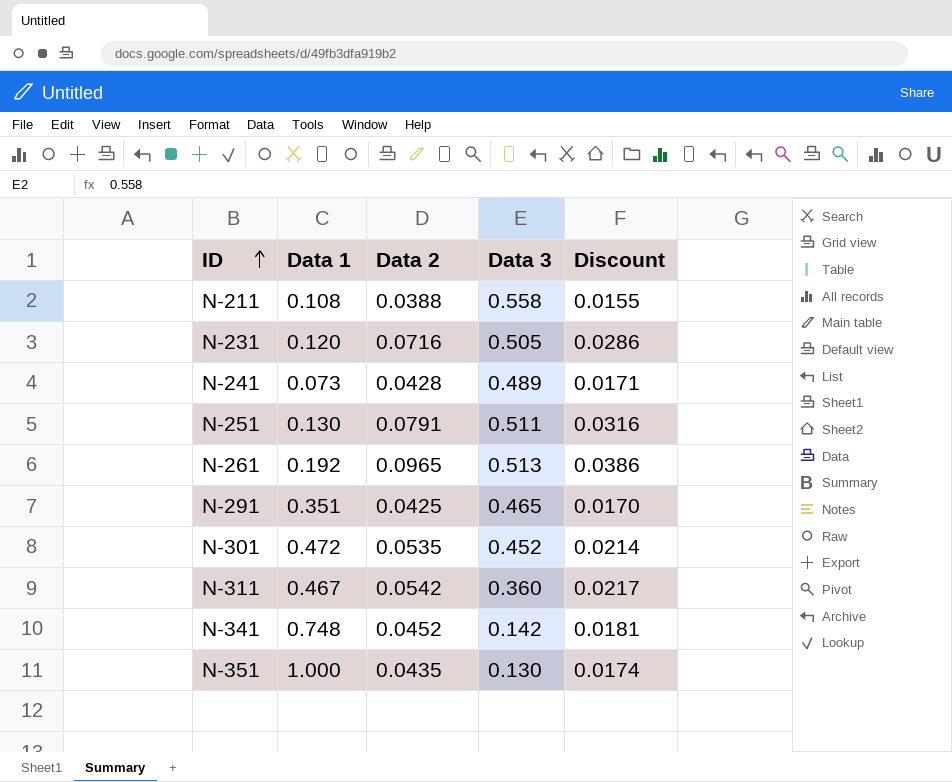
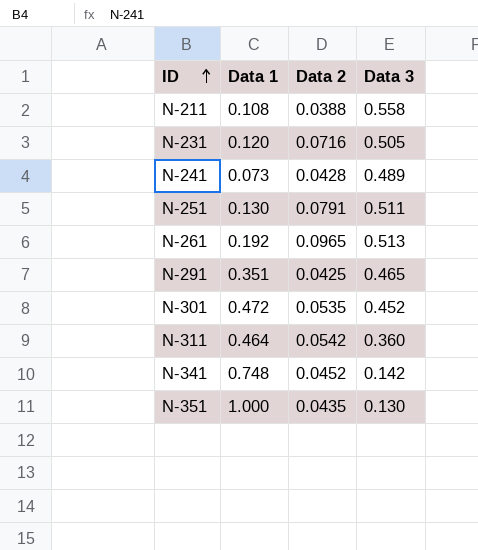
column Discount | formula: [Data 2] * 0.4 -> none
N-311 | Data 1: 0.467 -> 0.464

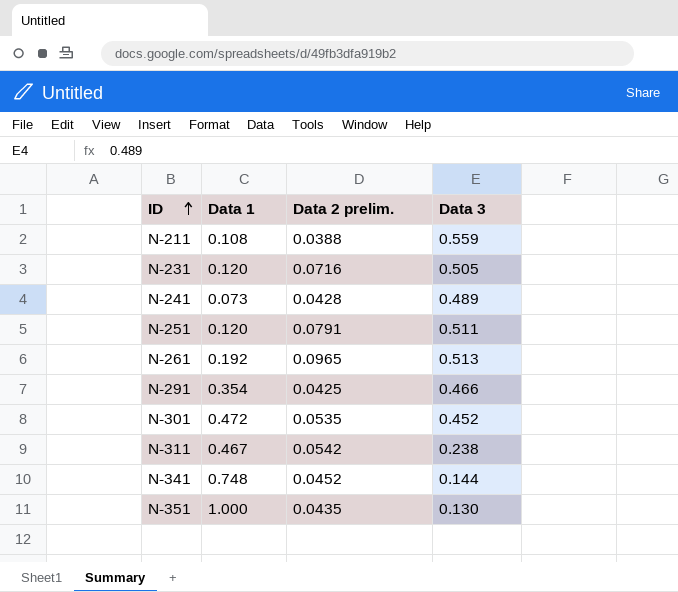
column name: Data 2 -> Data 2 prelim.
N-211 | Data 3: 0.558 -> 0.559
N-251 | Data 1: 0.130 -> 0.120
N-291 | Data 1: 0.351 -> 0.354
N-291 | Data 3: 0.465 -> 0.466
N-311 | Data 1: 0.464 -> 0.467
N-311 | Data 3: 0.360 -> 0.238
N-341 | Data 3: 0.142 -> 0.144

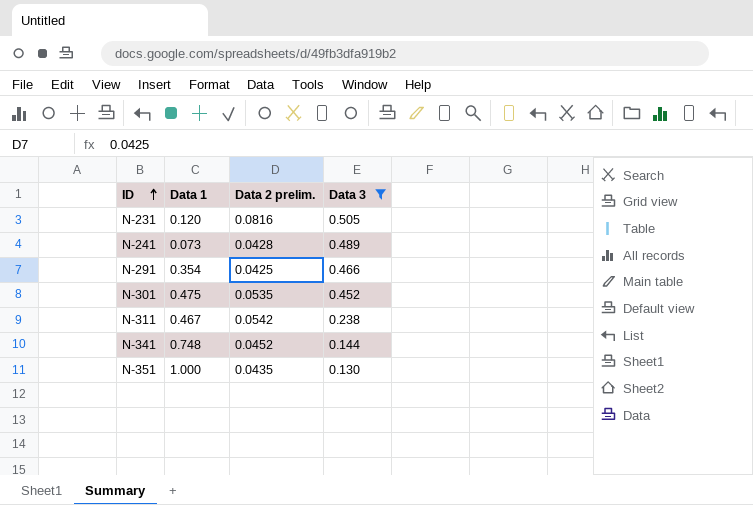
filter: none -> Data 3 <= 0.505
N-231 | Data 2 prelim.: 0.0716 -> 0.0816
N-301 | Data 1: 0.472 -> 0.475

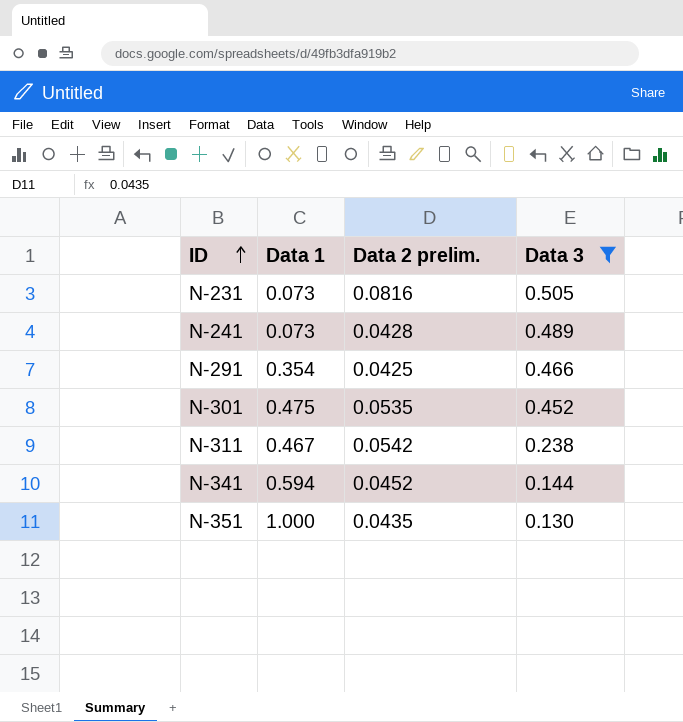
N-231 | Data 1: 0.120 -> 0.073
N-341 | Data 1: 0.748 -> 0.594

